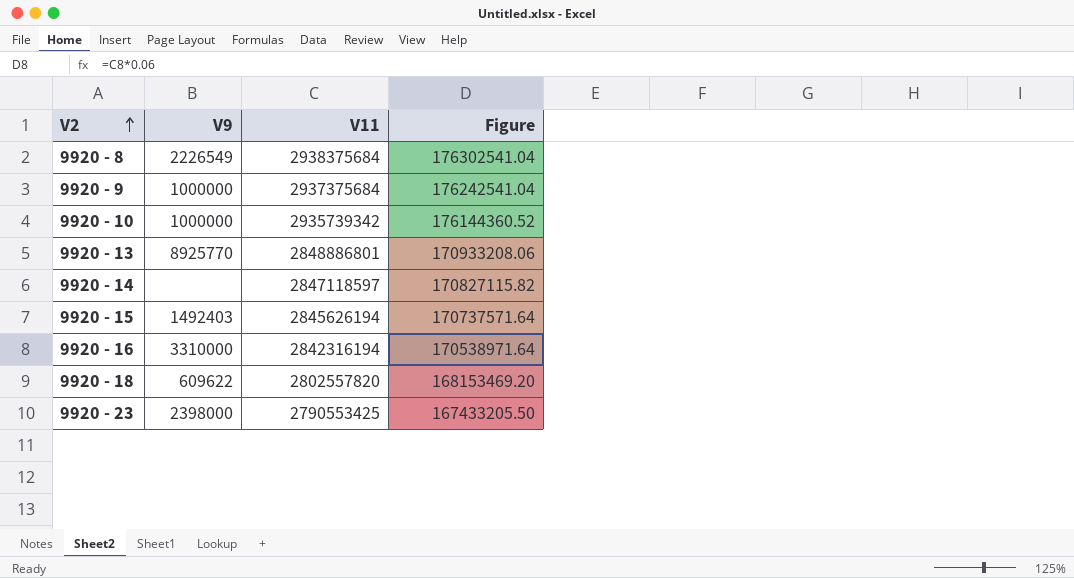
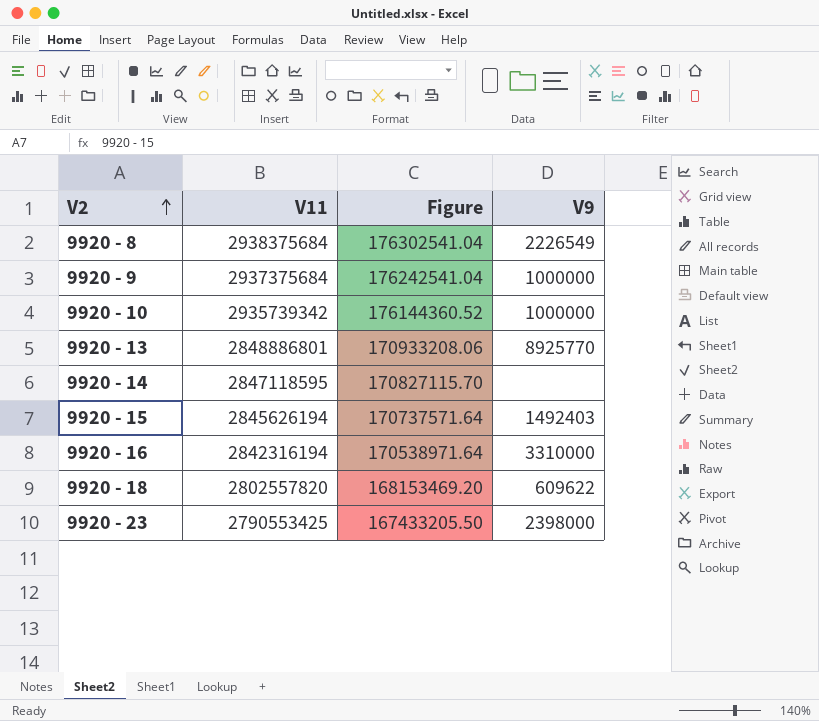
column V9 | position: 2 -> 4
9920 - 14 | V11: 2847118597 -> 2847118595
9920 - 14 | Figure: 170827115.82 -> 170827115.70

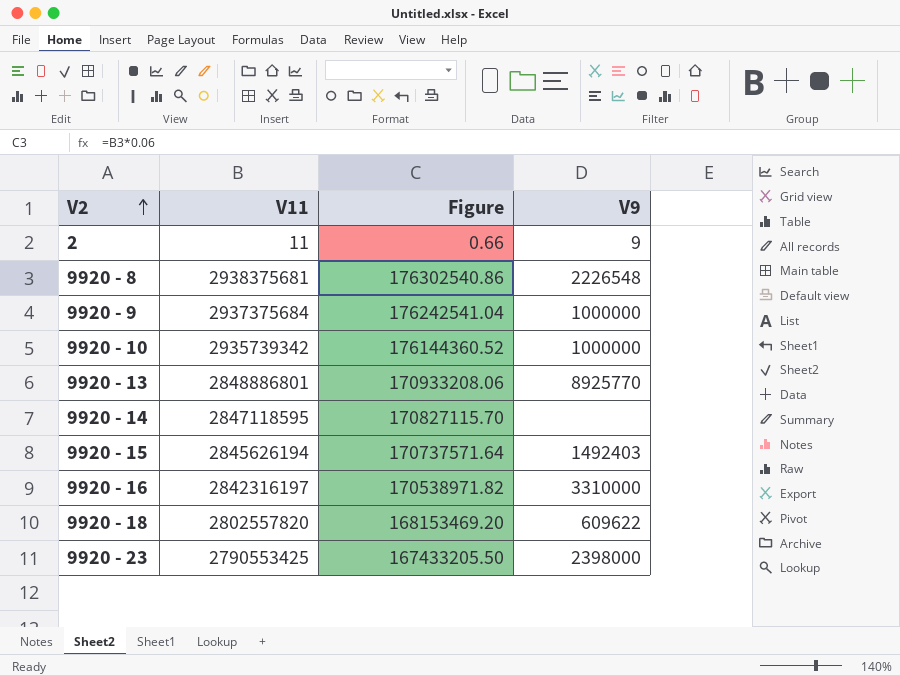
row 2: none -> 11 | 0.66 | 9
9920 - 8 | V11: 2938375684 -> 2938375681
9920 - 8 | Figure: 176302541.04 -> 176302540.86
9920 - 8 | V9: 2226549 -> 2226548
9920 - 16 | V11: 2842316194 -> 2842316197
9920 - 16 | Figure: 170538971.64 -> 170538971.82

